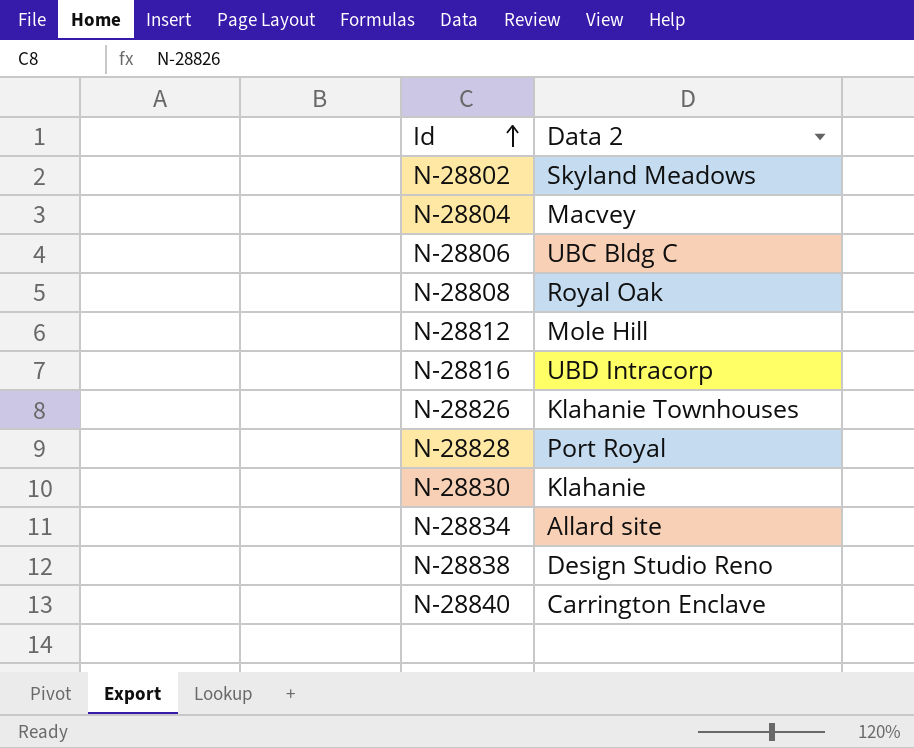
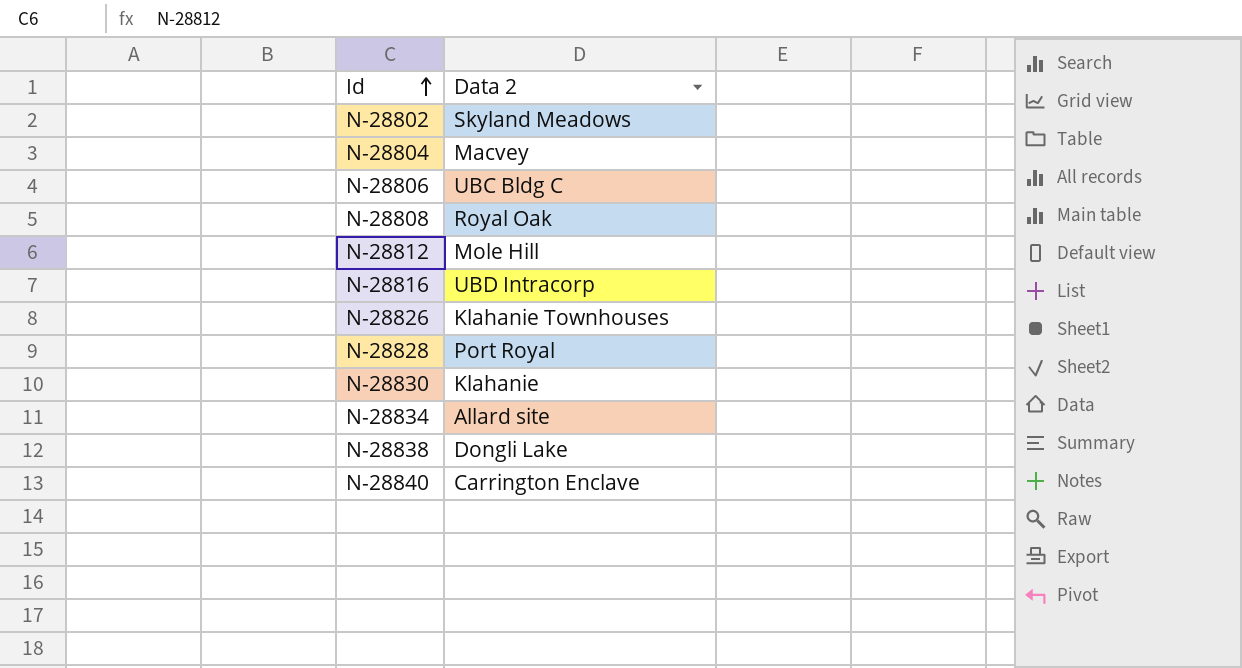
N-28838 | Data 2: Design Studio Reno -> Dongli Lake

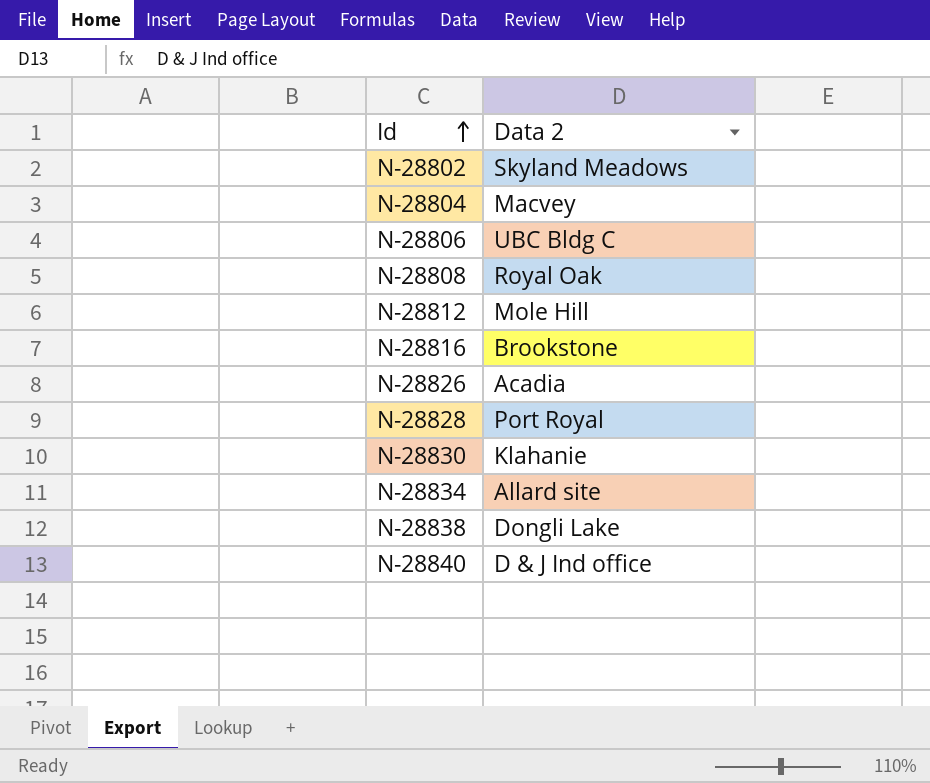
N-28816 | Data 2: UBD Intracorp -> Brookstone
N-28826 | Data 2: Klahanie Townhouses -> Acadia
N-28840 | Data 2: Carrington Enclave -> D & J Ind office

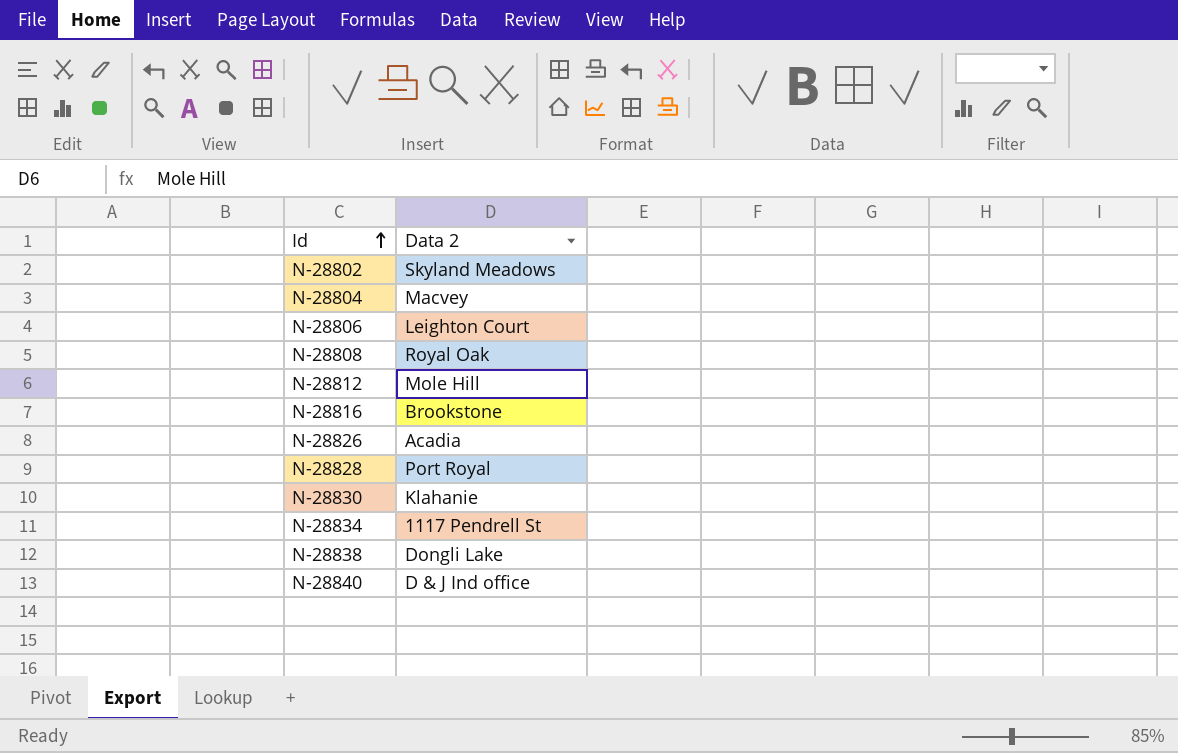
N-28806 | Data 2: UBC Bldg C -> Leighton Court
N-28834 | Data 2: Allard site -> 1117 Pendrell St

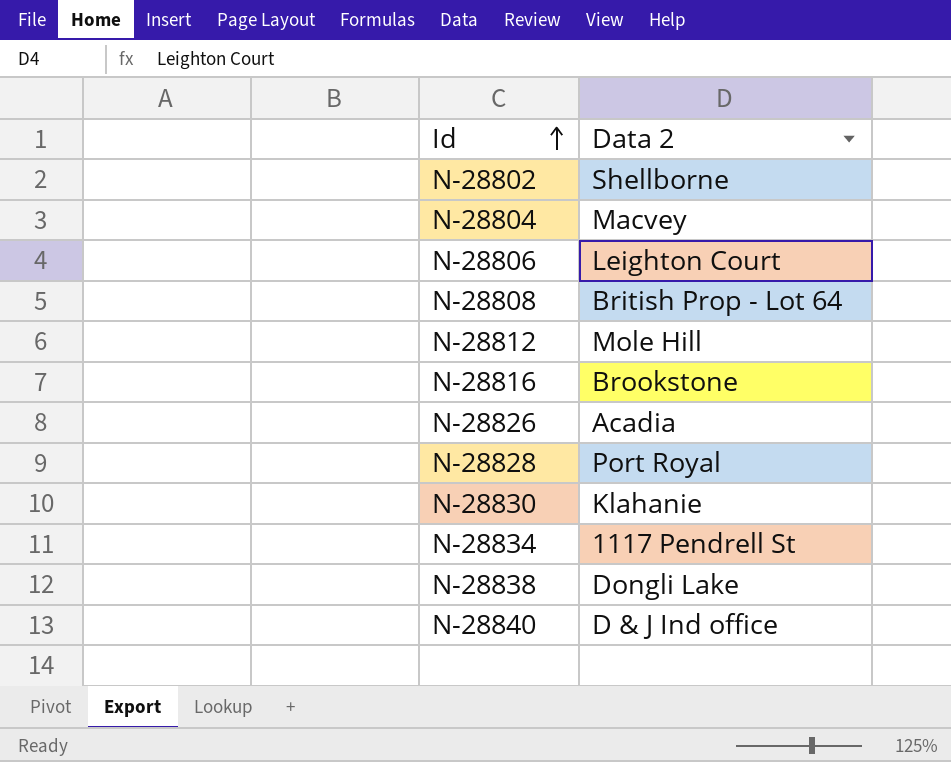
N-28802 | Data 2: Skyland Meadows -> Shellborne
N-28808 | Data 2: Royal Oak -> British Prop - Lot 64

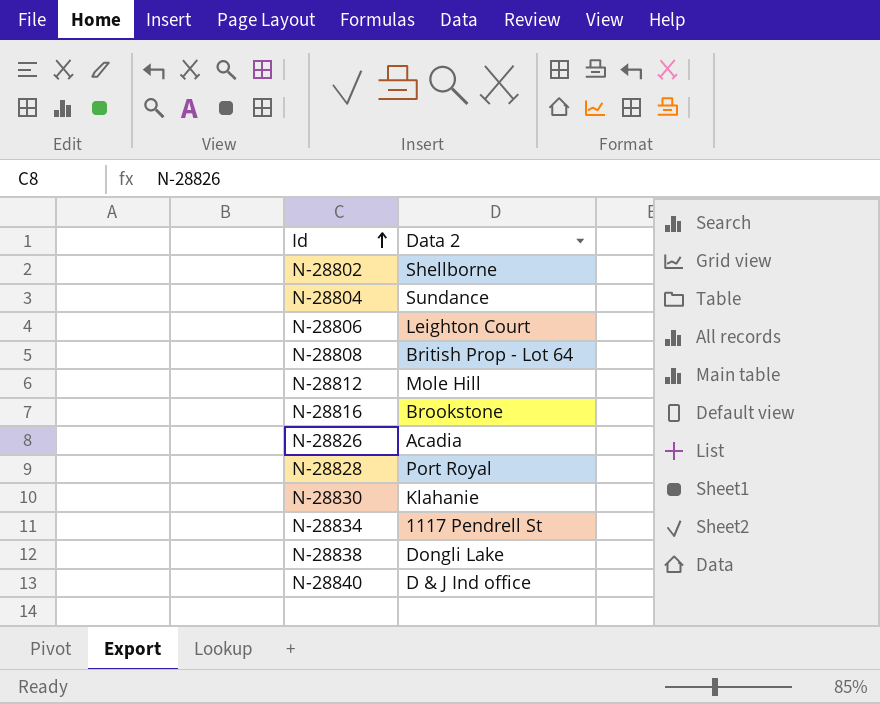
N-28804 | Data 2: Macvey -> Sundance

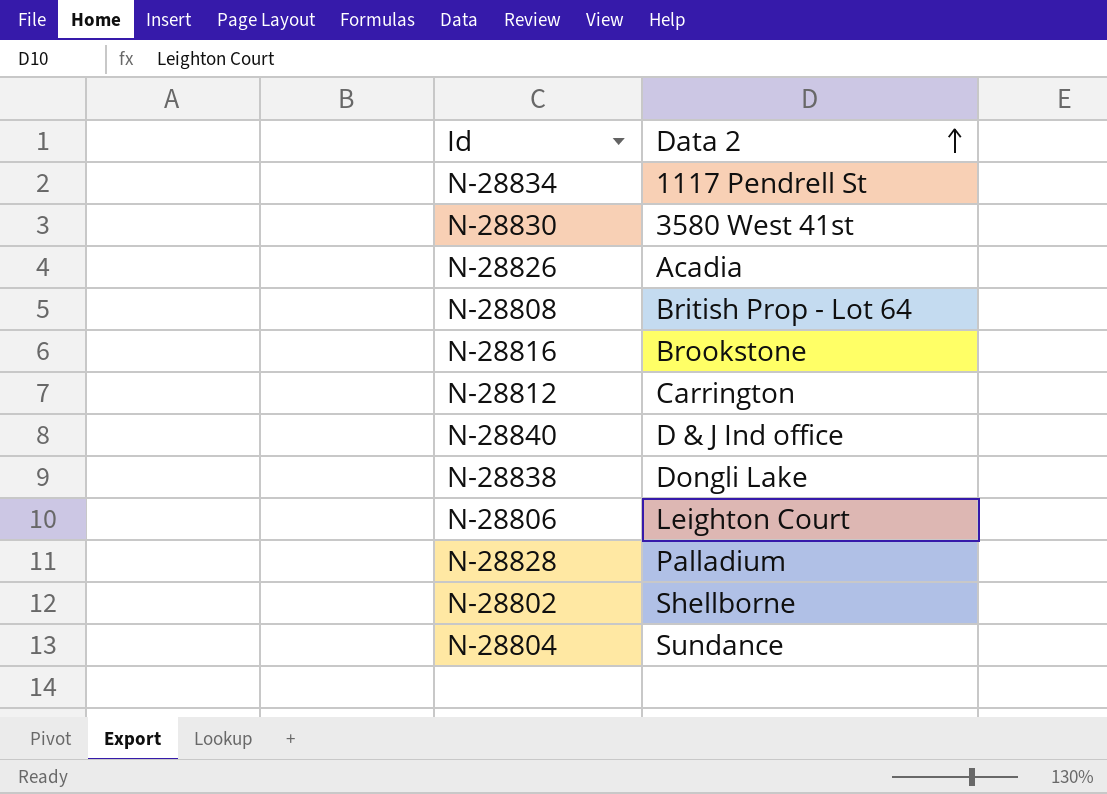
row order: Id ascending -> Data 2 ascending
N-28830 | Data 2: Klahanie -> 3580 West 41st
N-28812 | Data 2: Mole Hill -> Carrington
N-28828 | Data 2: Port Royal -> Palladium

